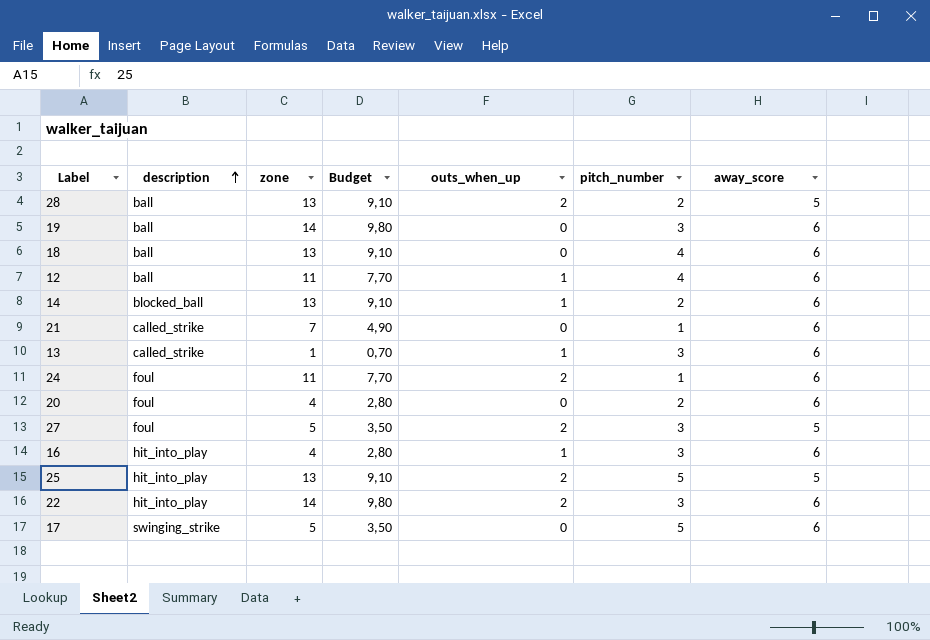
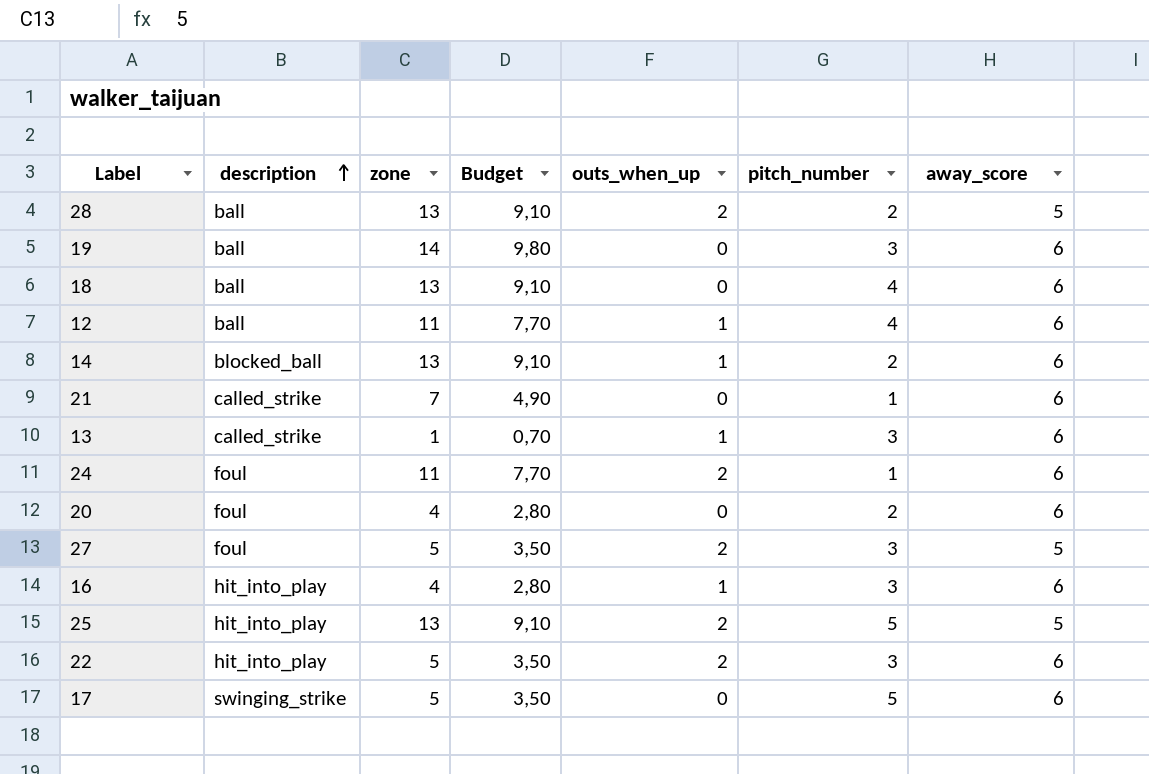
22 | zone: 14 -> 5
22 | Budget: 9,80 -> 3,50

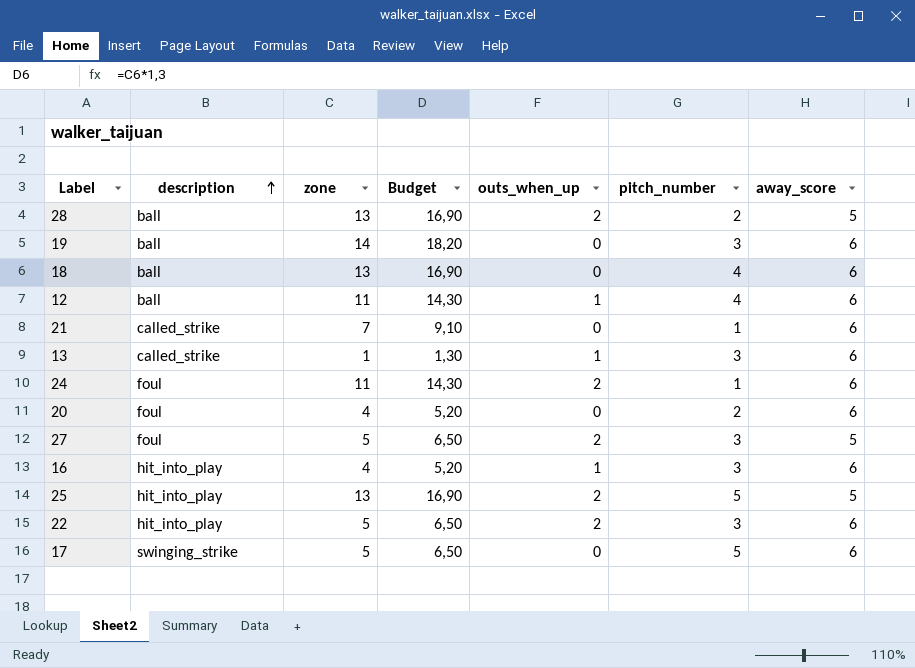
column Budget | formula: [zone] * 0,7 -> [zone] * 1,3
row 14: blocked_ball | 13 | 9,10 | 1 | 2 | 6 -> none

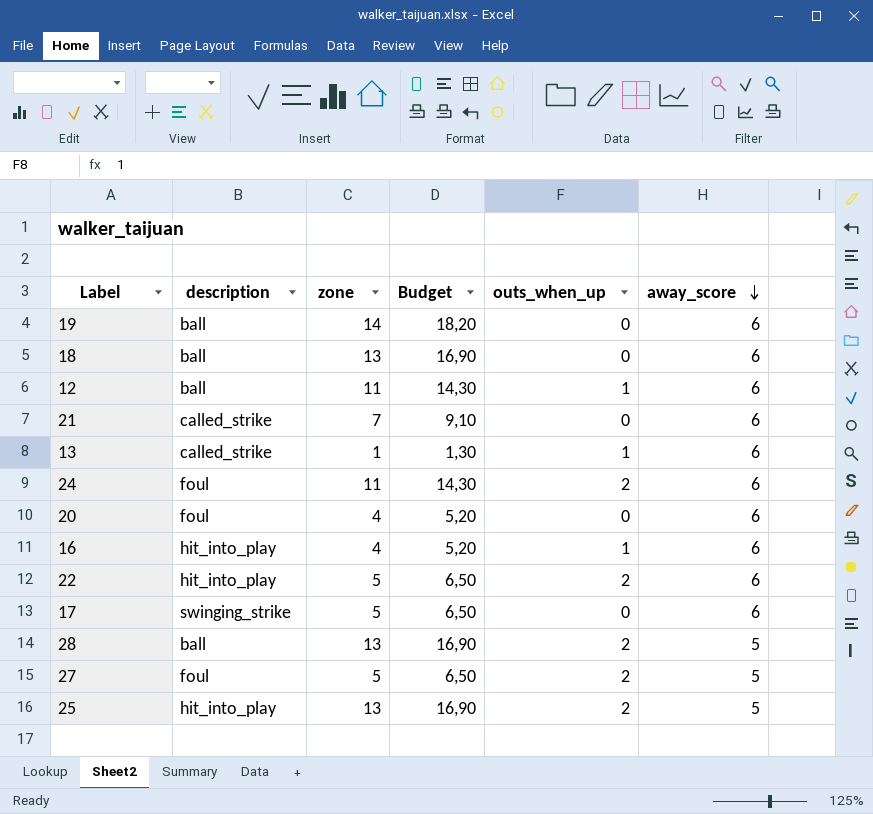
row order: description ascending -> away_score descending
column pitch_number | position: 6 -> none

